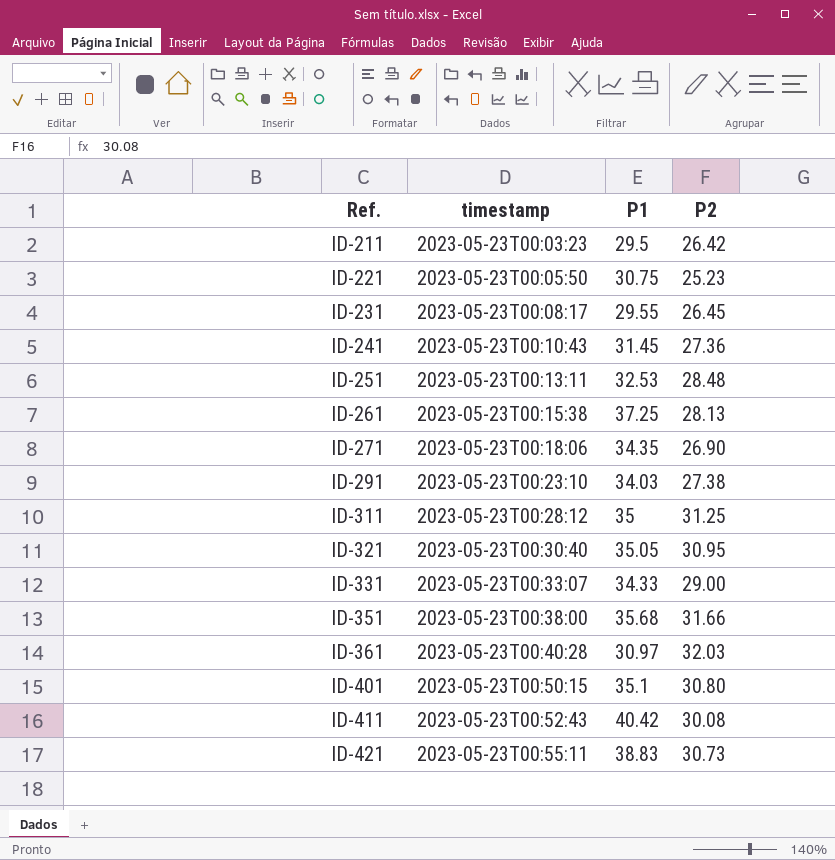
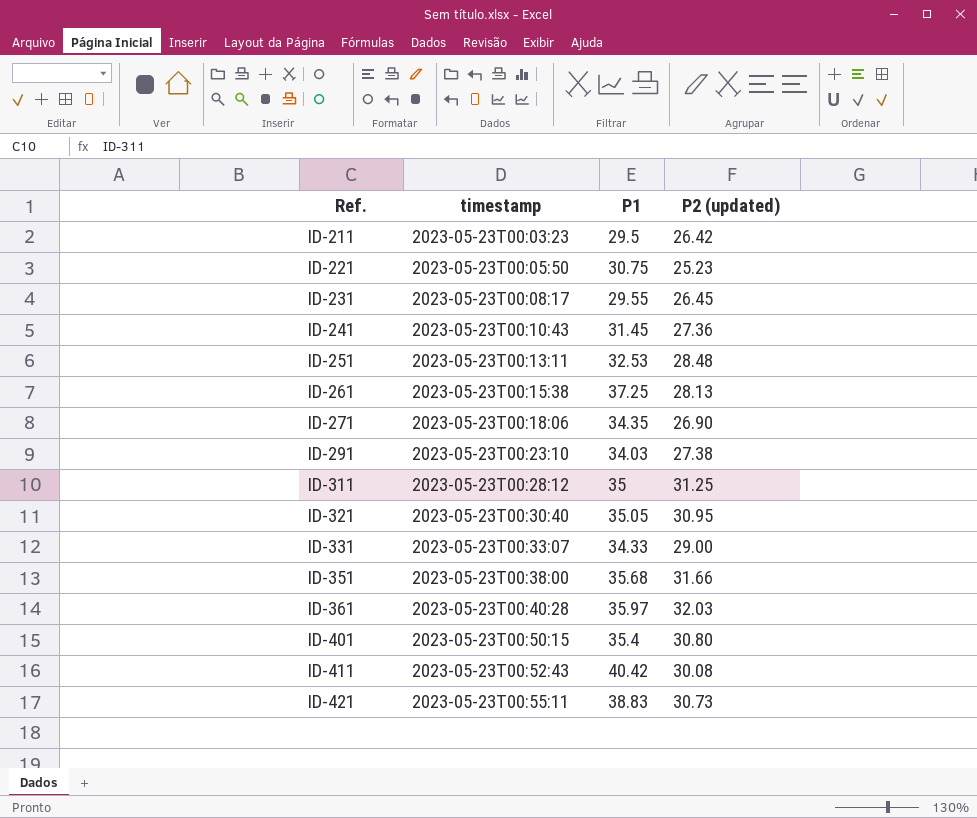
column name: P2 -> P2 (updated)
ID-361 | P1: 30.97 -> 35.97
ID-401 | P1: 35.1 -> 35.4

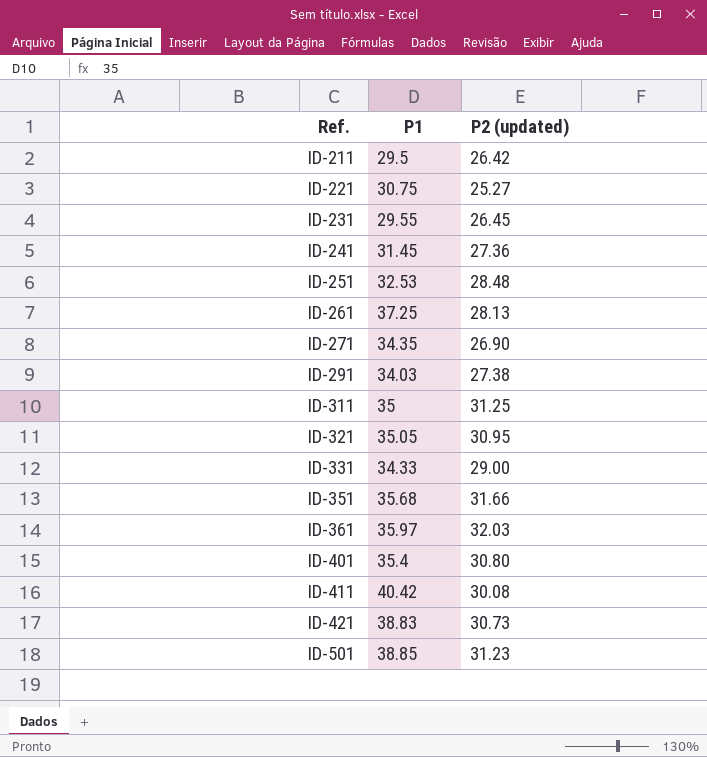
column timestamp | position: 2 -> none
ID-221 | P2 (updated): 25.23 -> 25.27
row ID-501: none -> 38.85 | 31.23

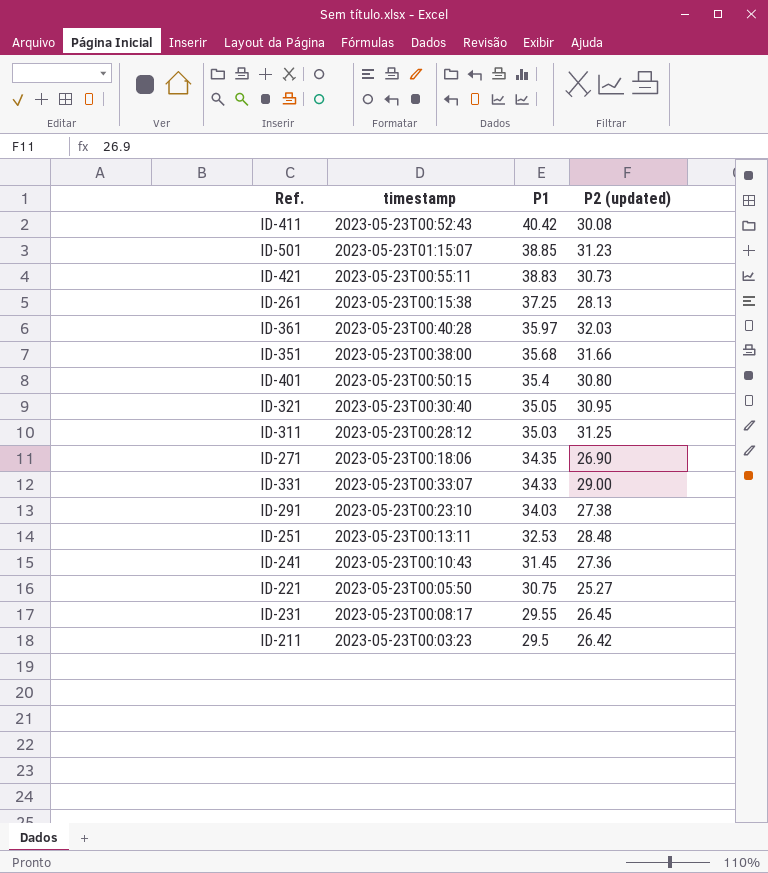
row order: Ref. ascending -> P1 descending
column timestamp | position: none -> 2
ID-311 | P1: 35 -> 35.03

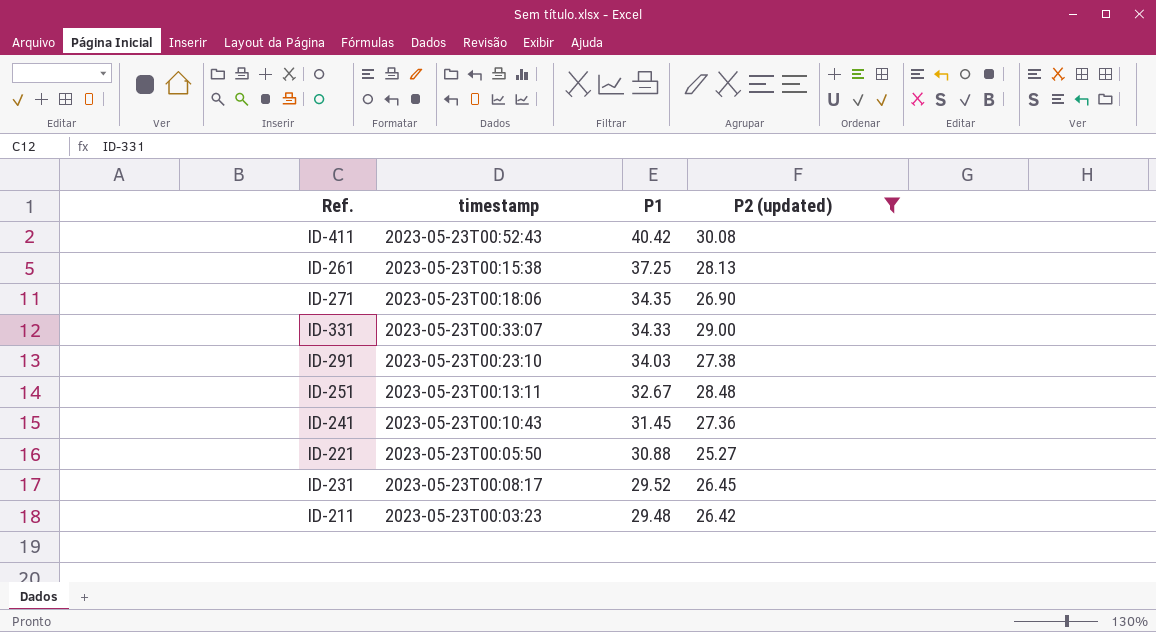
filter: none -> P2 (updated) <= 30.08
ID-251 | P1: 32.53 -> 32.67
ID-221 | P1: 30.75 -> 30.88
ID-231 | P1: 29.55 -> 29.52
ID-211 | P1: 29.5 -> 29.48

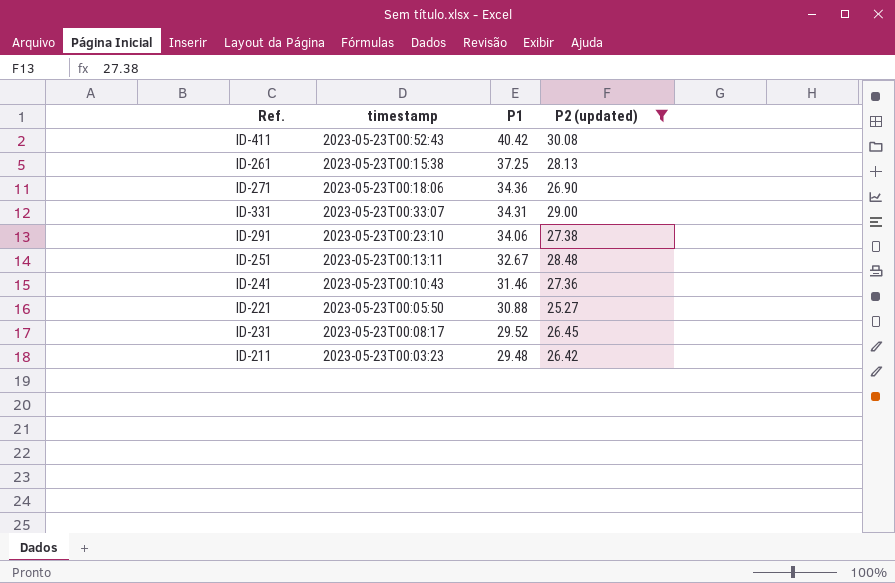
ID-271 | P1: 34.35 -> 34.36
ID-331 | P1: 34.33 -> 34.31
ID-291 | P1: 34.03 -> 34.06
ID-241 | P1: 31.45 -> 31.46

